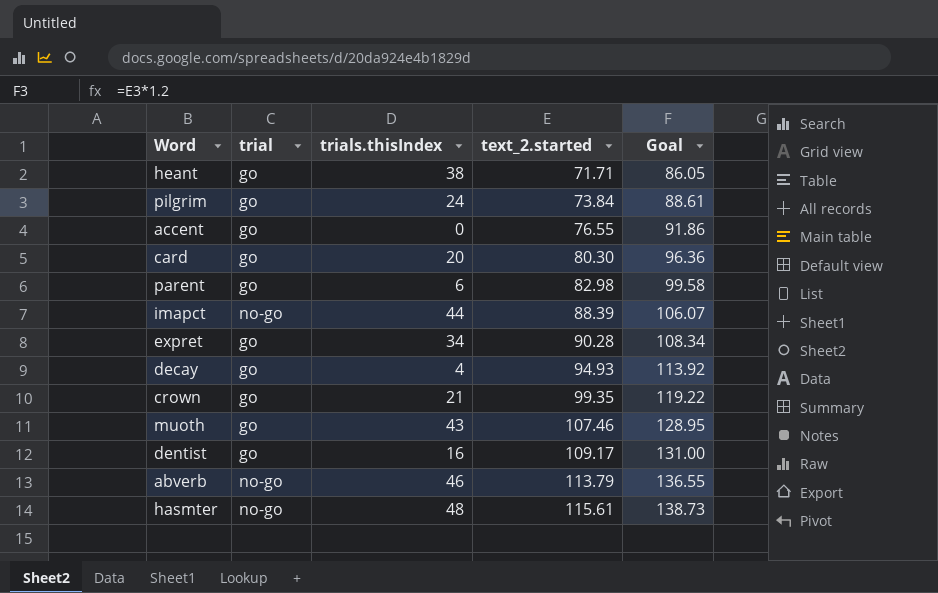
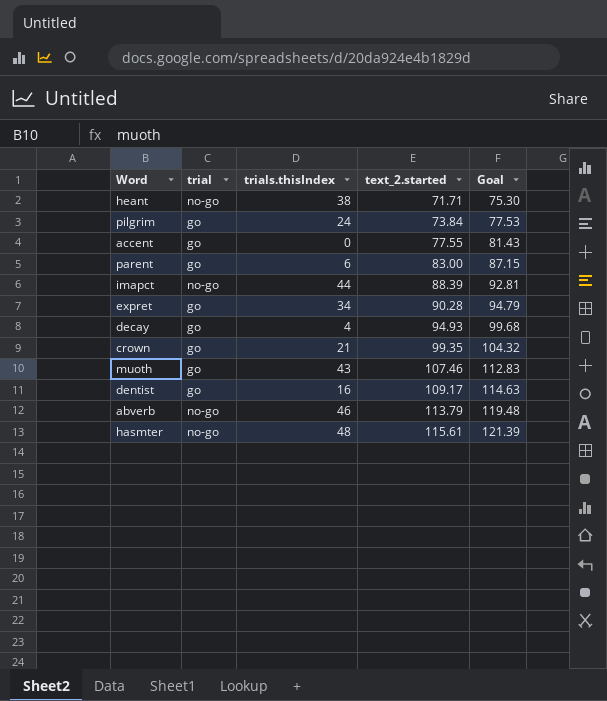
column Goal | formula: [text_2.started] * 1.2 -> [text_2.started] * 1.05
row card: go | 20 | 80.30 | 96.36 -> none
heant | trial: go -> no-go
accent | text_2.started: 76.55 -> 77.55
parent | text_2.started: 82.98 -> 83.00

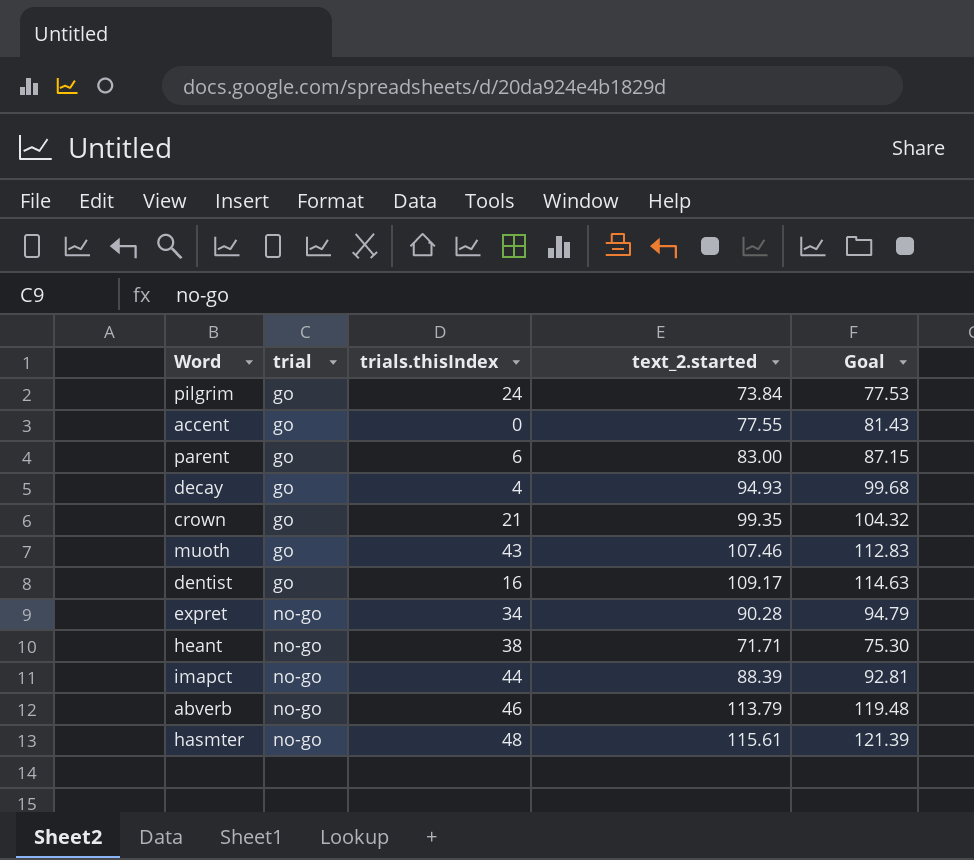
row order: text_2.started ascending -> trial ascending
expret | trial: go -> no-go

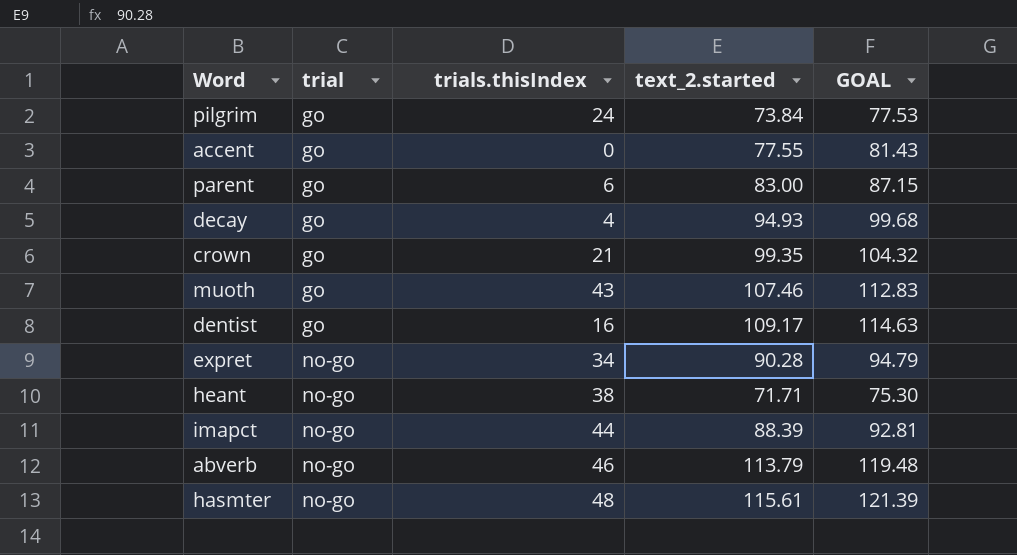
column name: Goal -> GOAL

